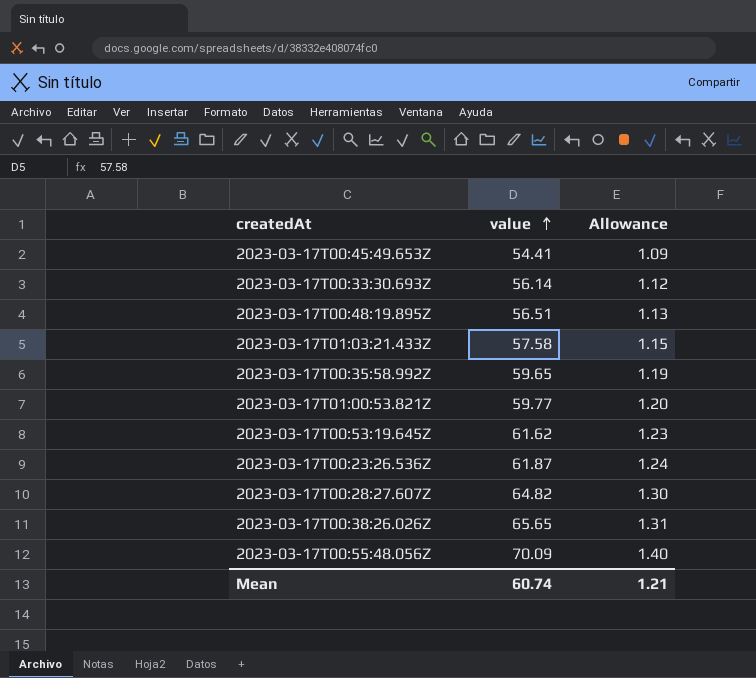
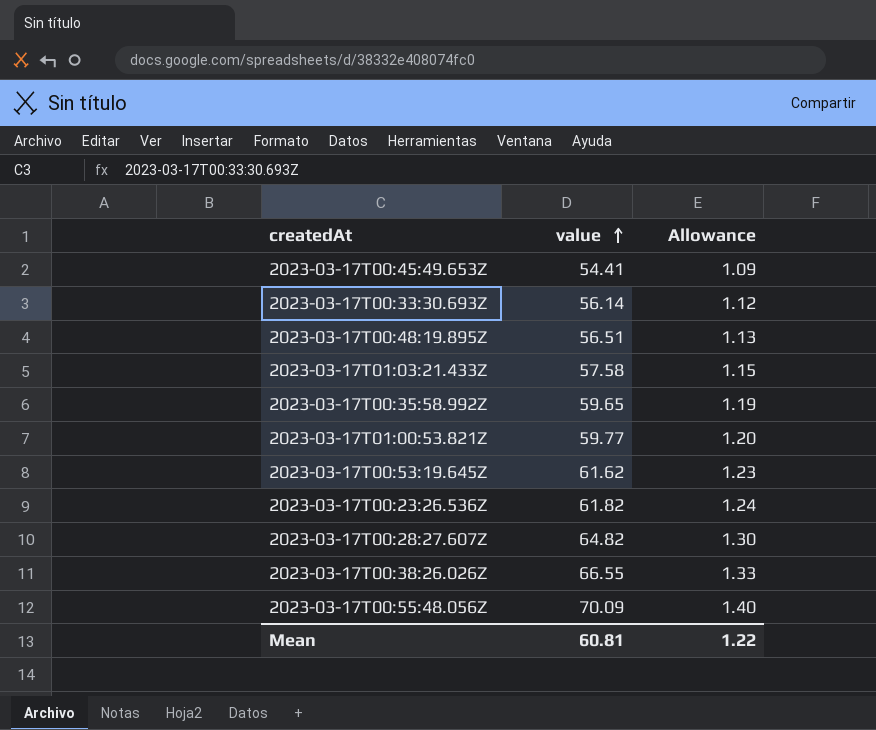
2023-03-17T00:23:26.536Z | value: 61.87 -> 61.82
2023-03-17T00:38:26.026Z | value: 65.65 -> 66.55
2023-03-17T00:38:26.026Z | Allowance: 1.31 -> 1.33
Mean | value: 60.74 -> 60.81
Mean | Allowance: 1.21 -> 1.22

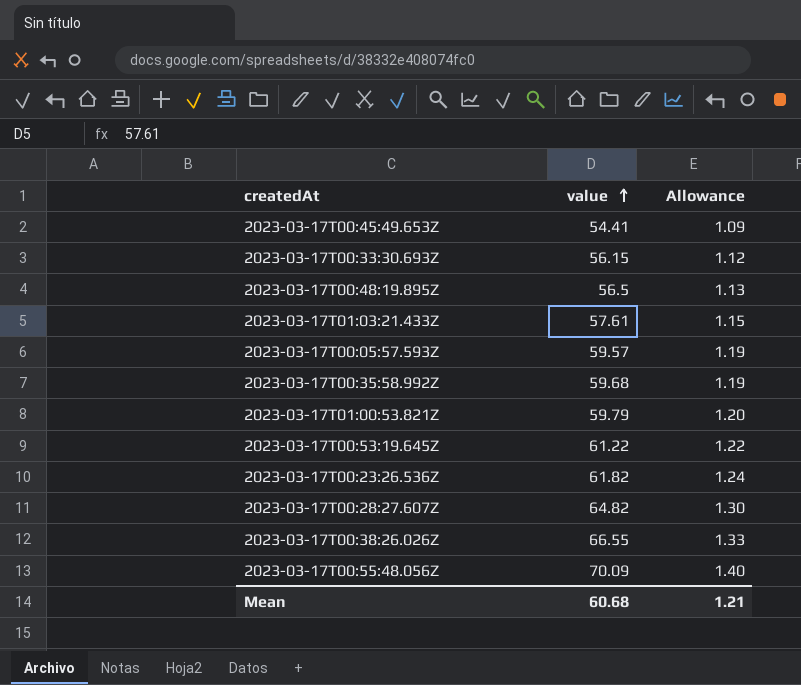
2023-03-17T00:33:30.693Z | value: 56.14 -> 56.15
2023-03-17T00:48:19.895Z | value: 56.51 -> 56.5
2023-03-17T01:03:21.433Z | value: 57.58 -> 57.61
row 2023-03-17T00:05:57.593Z: none -> 59.57 | 1.19
2023-03-17T00:35:58.992Z | value: 59.65 -> 59.68
2023-03-17T01:00:53.821Z | value: 59.77 -> 59.79
2023-03-17T00:53:19.645Z | value: 61.62 -> 61.22
2023-03-17T00:53:19.645Z | Allowance: 1.23 -> 1.22
Mean | value: 60.81 -> 60.68
Mean | Allowance: 1.22 -> 1.21

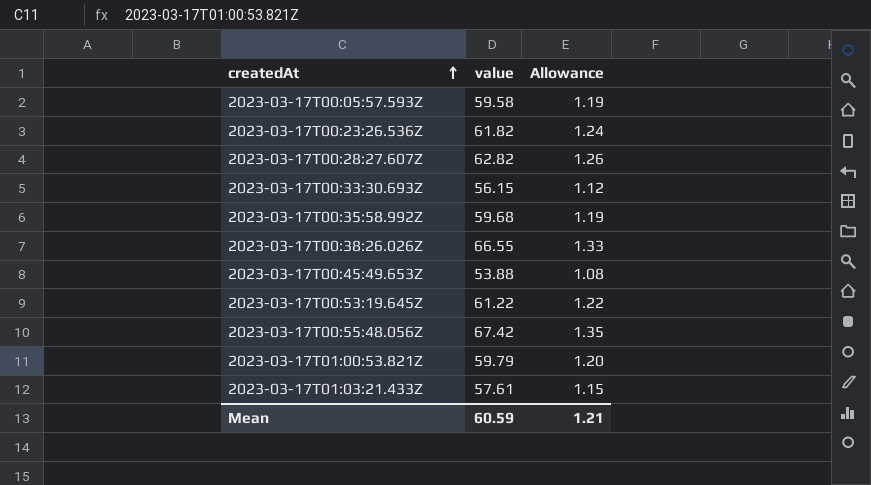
row order: value ascending -> createdAt ascending
row 2023-03-17T00:48:19.895Z: 56.5 | 1.13 -> none
2023-03-17T00:05:57.593Z | value: 59.57 -> 59.58
2023-03-17T00:28:27.607Z | value: 64.82 -> 62.82
2023-03-17T00:28:27.607Z | Allowance: 1.30 -> 1.26
2023-03-17T00:45:49.653Z | value: 54.41 -> 53.88
2023-03-17T00:45:49.653Z | Allowance: 1.09 -> 1.08
2023-03-17T00:55:48.056Z | value: 70.09 -> 67.42
2023-03-17T00:55:48.056Z | Allowance: 1.40 -> 1.35
Mean | value: 60.68 -> 60.59

